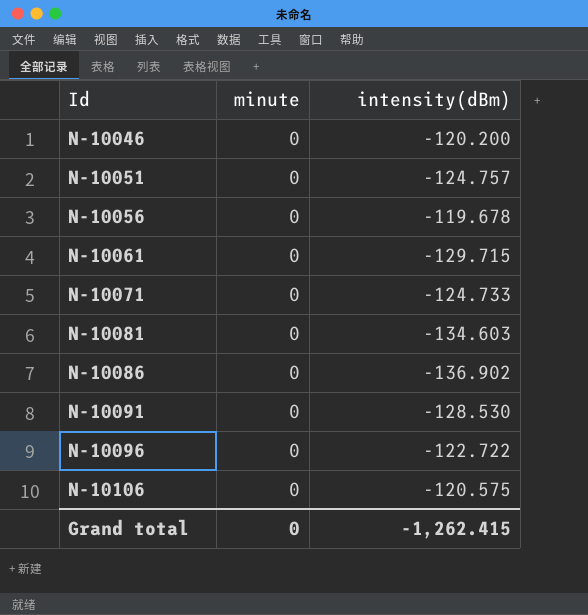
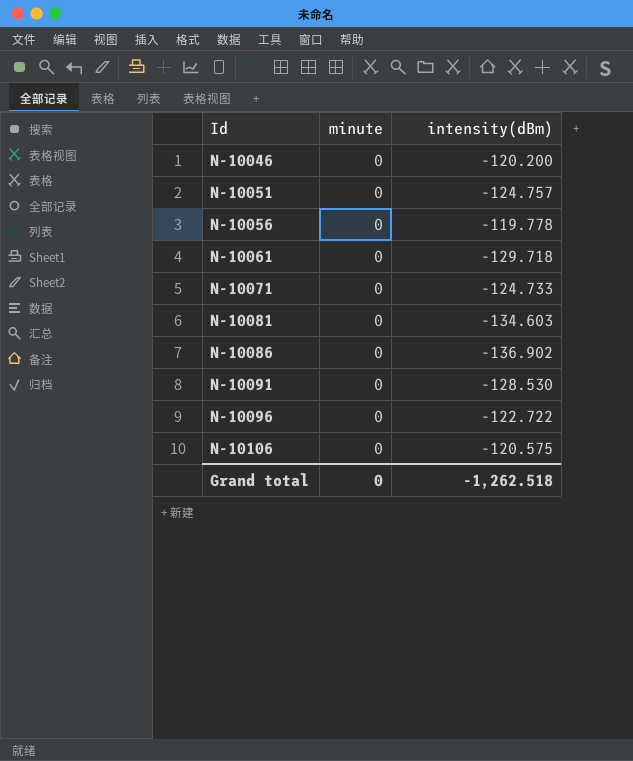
N-10056 | intensity(dBm): -119.678 -> -119.778
N-10061 | intensity(dBm): -129.715 -> -129.718
Grand total | intensity(dBm): -1,262.415 -> -1,262.518

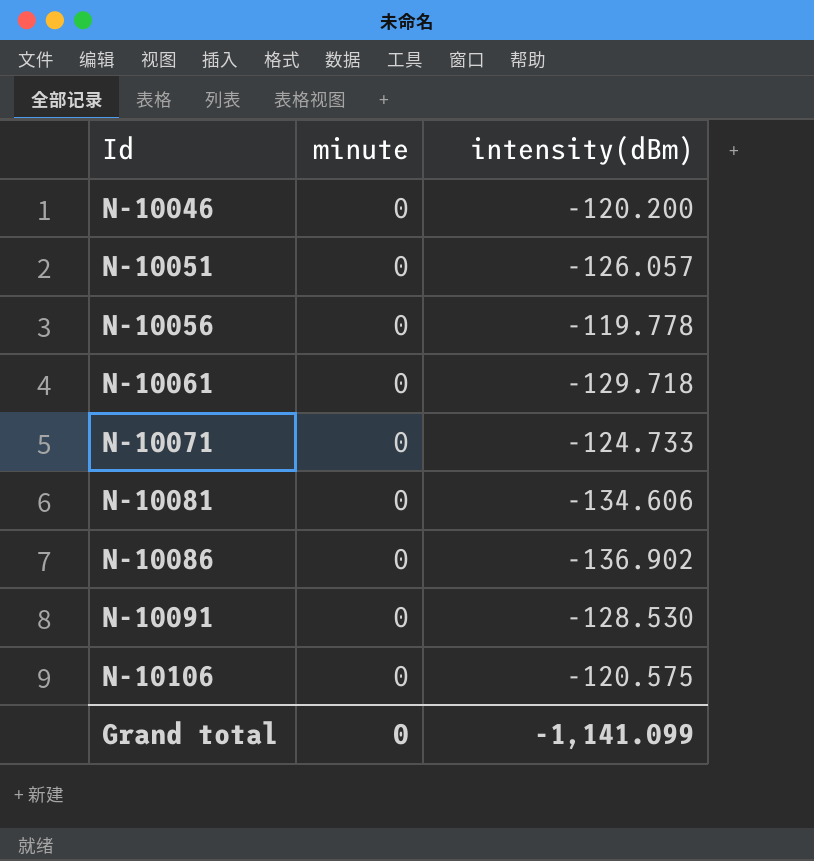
row N-10096: 0 | -122.722 -> none
N-10051 | intensity(dBm): -124.757 -> -126.057
N-10081 | intensity(dBm): -134.603 -> -134.606
Grand total | intensity(dBm): -1,262.518 -> -1,141.099

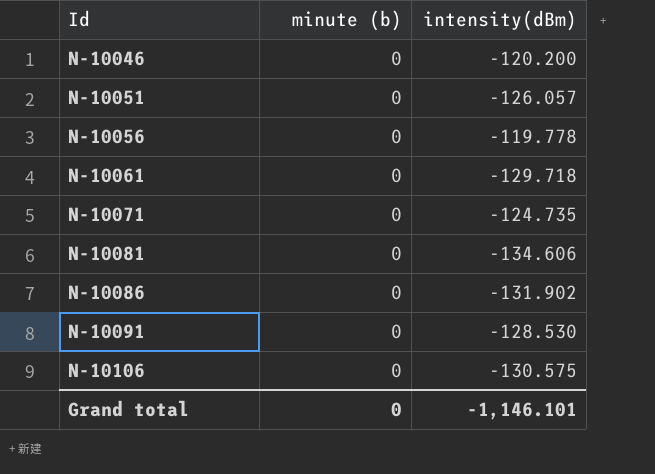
column name: minute -> minute (b)
N-10071 | intensity(dBm): -124.733 -> -124.735
N-10086 | intensity(dBm): -136.902 -> -131.902
N-10106 | intensity(dBm): -120.575 -> -130.575
Grand total | intensity(dBm): -1,141.099 -> -1,146.101

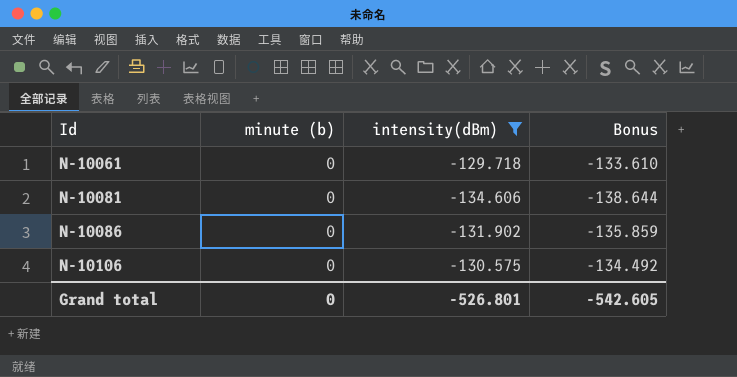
filter: none -> intensity(dBm) <= -129.718
column Bonus | formula: none -> [intensity(dBm)] * 1.03
Grand total | intensity(dBm): -1,146.101 -> -526.801

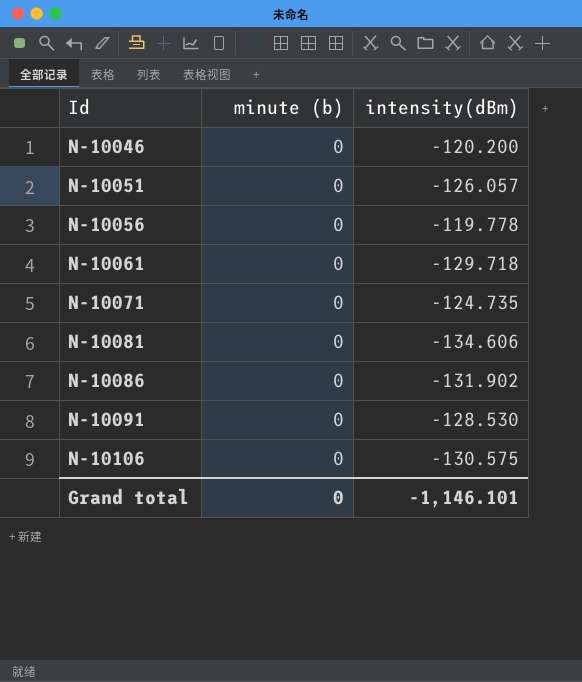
filter: intensity(dBm) <= -129.718 -> none
column Bonus | formula: [intensity(dBm)] * 1.03 -> none
Grand total | intensity(dBm): -526.801 -> -1,146.101

